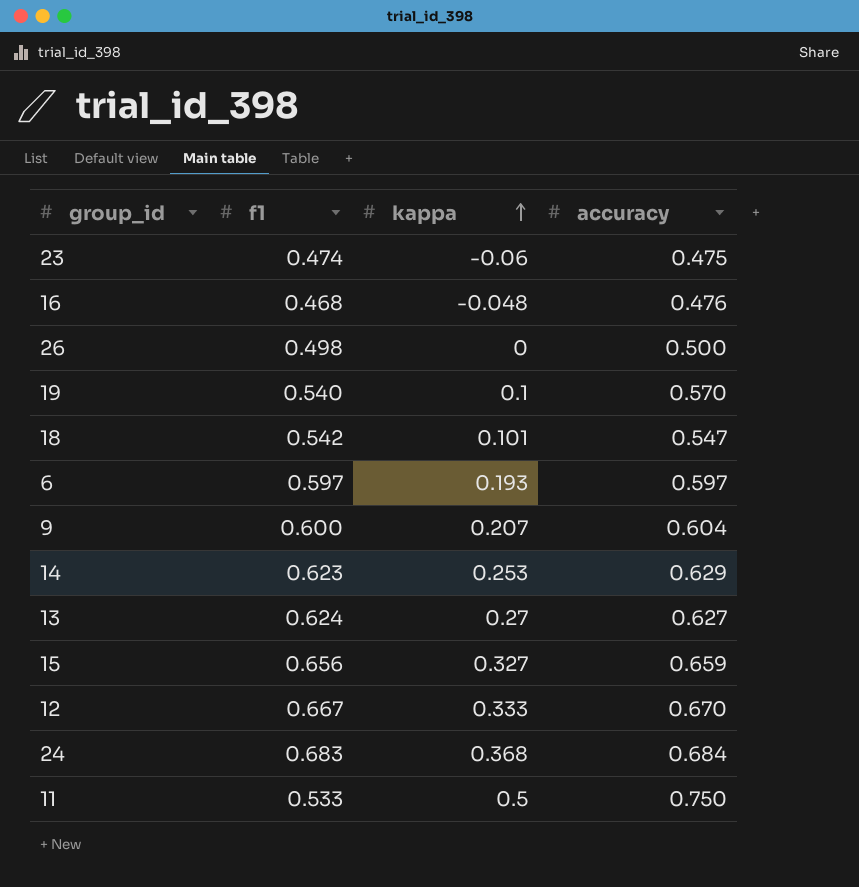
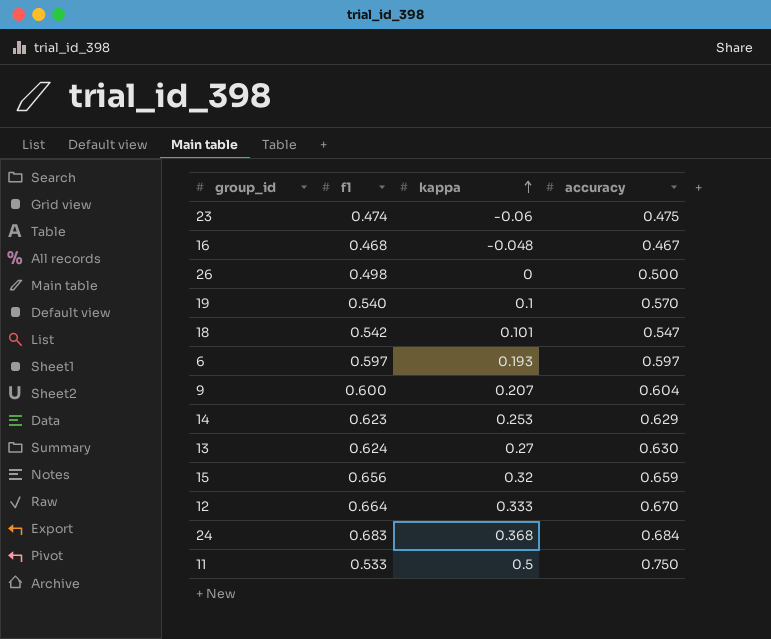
16 | accuracy: 0.476 -> 0.467
13 | accuracy: 0.627 -> 0.630
15 | kappa: 0.327 -> 0.32
12 | f1: 0.667 -> 0.664

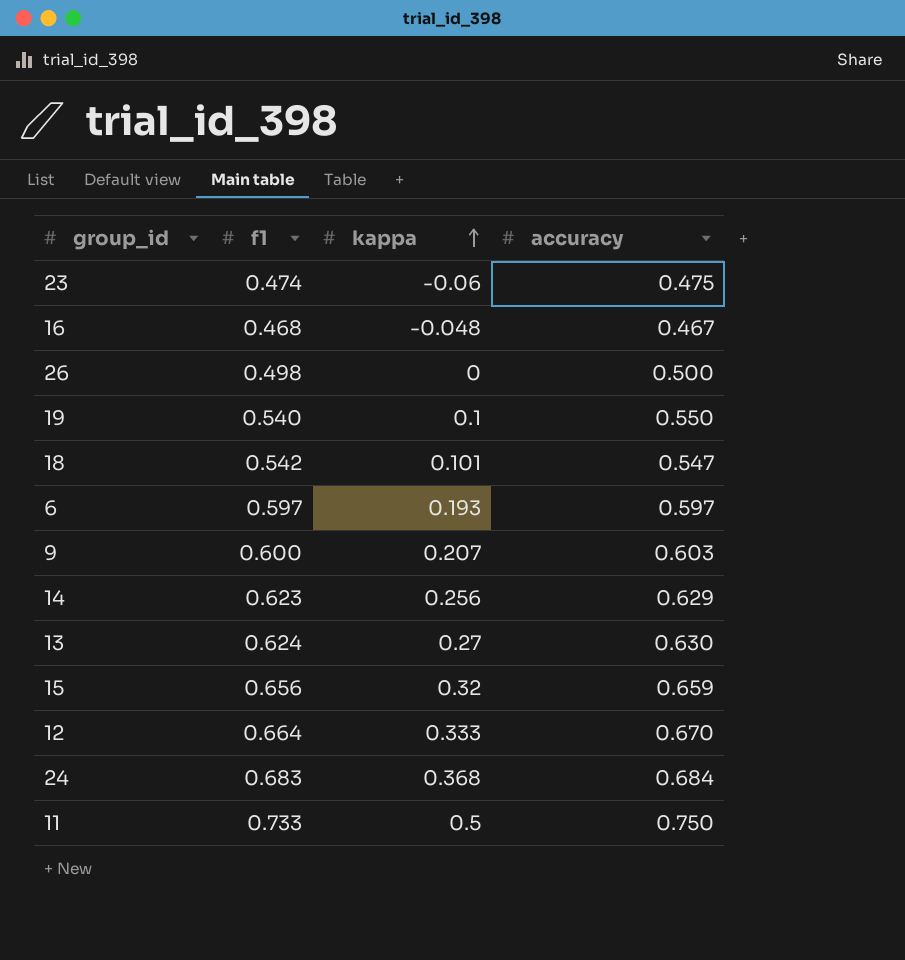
19 | accuracy: 0.570 -> 0.550
9 | accuracy: 0.604 -> 0.603
14 | kappa: 0.253 -> 0.256
11 | f1: 0.533 -> 0.733

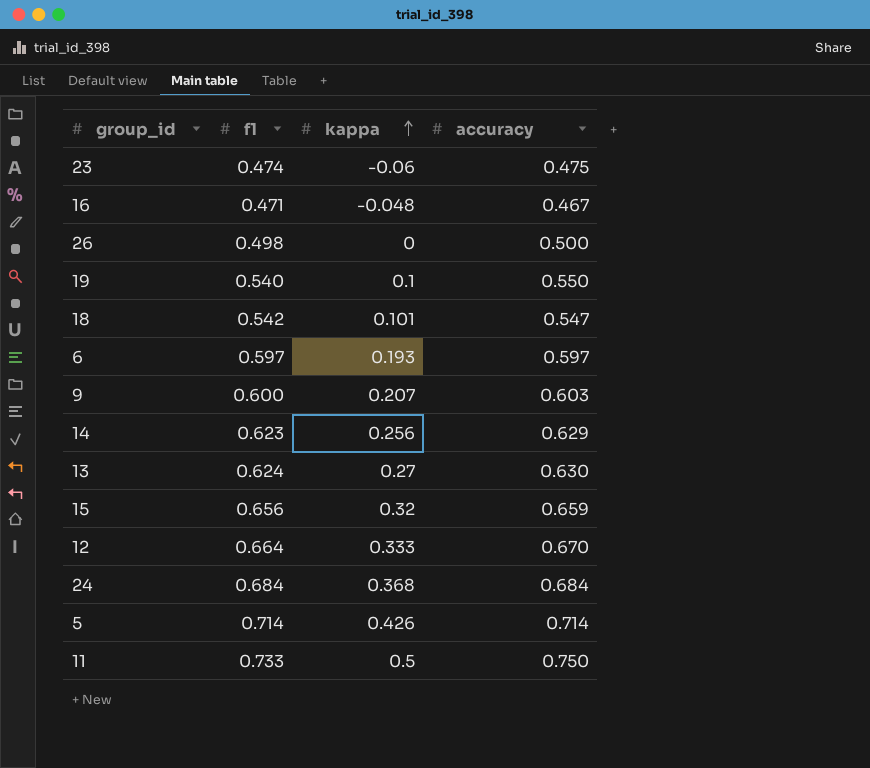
16 | f1: 0.468 -> 0.471
24 | f1: 0.683 -> 0.684
row 5: none -> 0.714 | 0.426 | 0.714

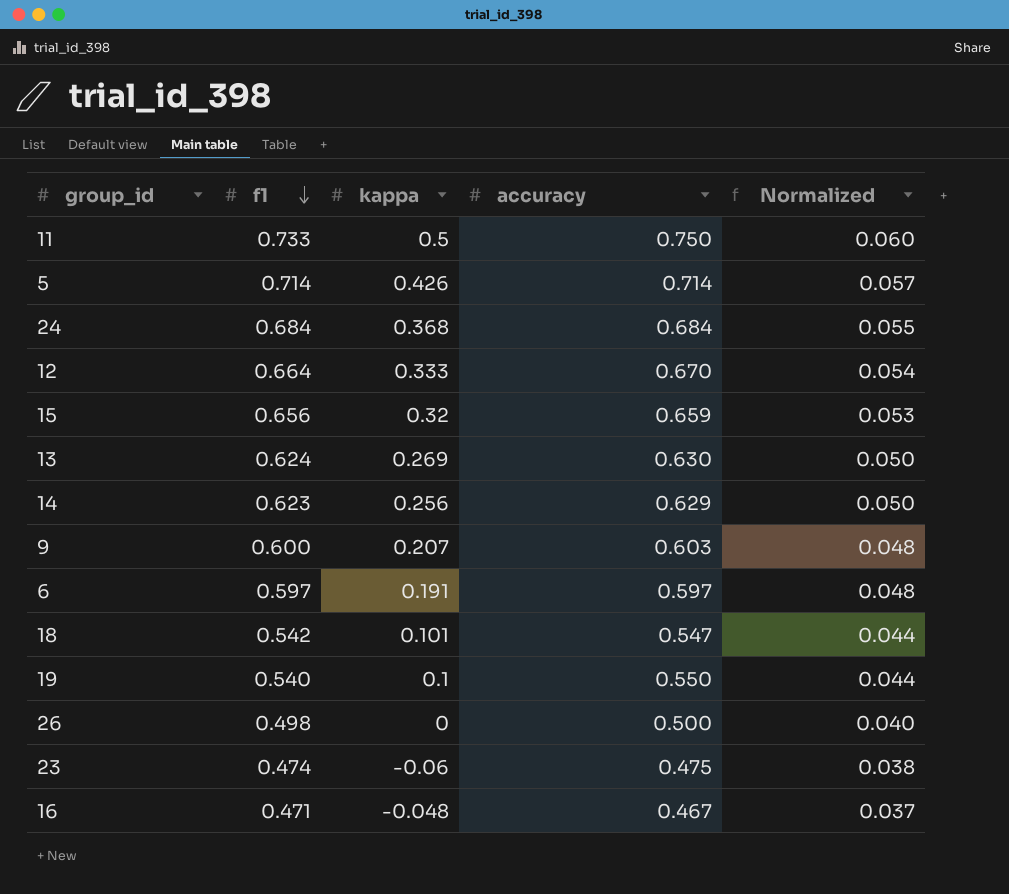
row order: kappa ascending -> f1 descending
column Normalized | formula: none -> [accuracy] * 0.08
13 | kappa: 0.27 -> 0.269
6 | kappa: 0.193 -> 0.191

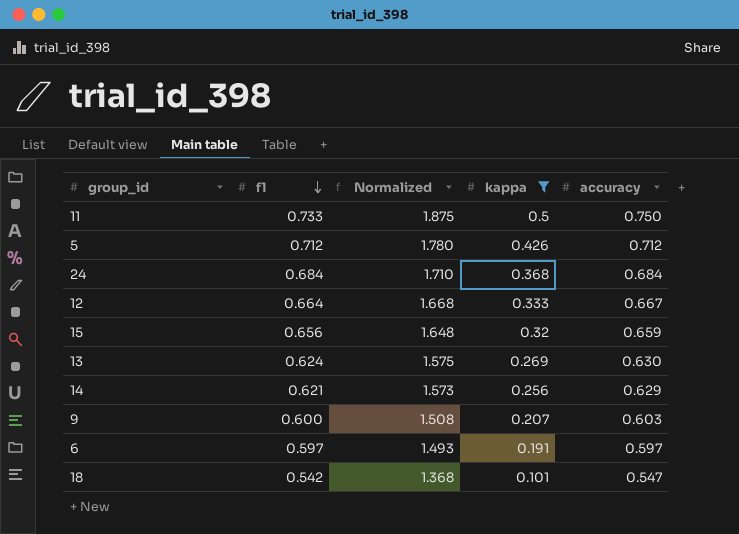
filter: none -> kappa >= 0.101
column Normalized | formula: [accuracy] * 0.08 -> [accuracy] * 2.5
column Normalized | position: 5 -> 3
5 | f1: 0.714 -> 0.712
5 | accuracy: 0.714 -> 0.712
12 | accuracy: 0.670 -> 0.667
14 | f1: 0.623 -> 0.621

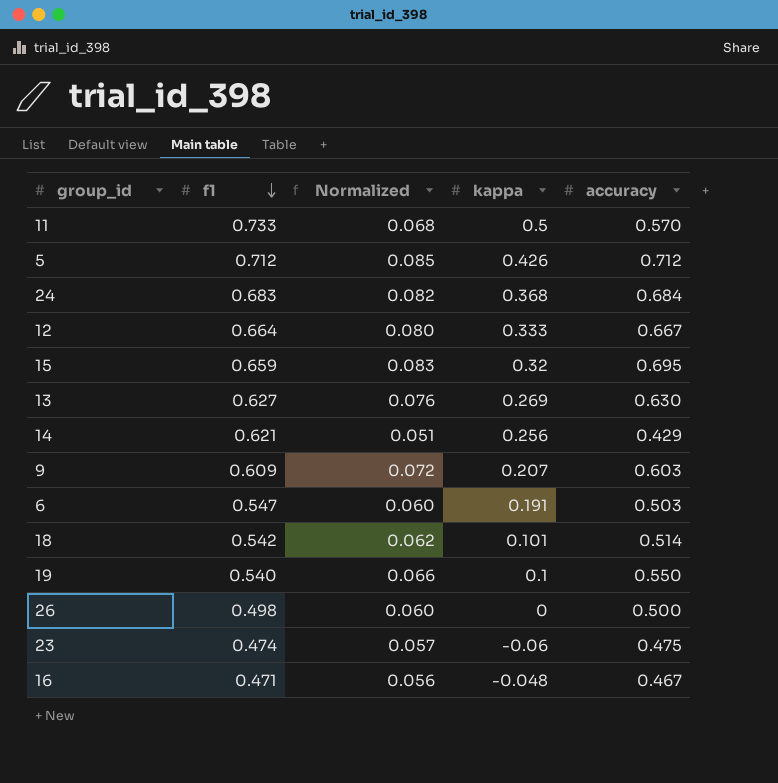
filter: kappa >= 0.101 -> none
column Normalized | formula: [accuracy] * 2.5 -> [accuracy] * 0.12
11 | accuracy: 0.750 -> 0.570
24 | f1: 0.684 -> 0.683
15 | f1: 0.656 -> 0.659
15 | accuracy: 0.659 -> 0.695
13 | f1: 0.624 -> 0.627
14 | accuracy: 0.629 -> 0.429
9 | f1: 0.600 -> 0.609
6 | f1: 0.597 -> 0.547
6 | accuracy: 0.597 -> 0.503
18 | accuracy: 0.547 -> 0.514

